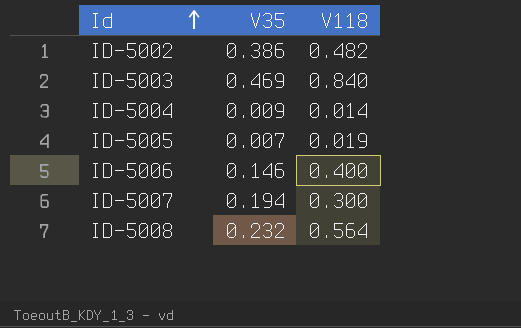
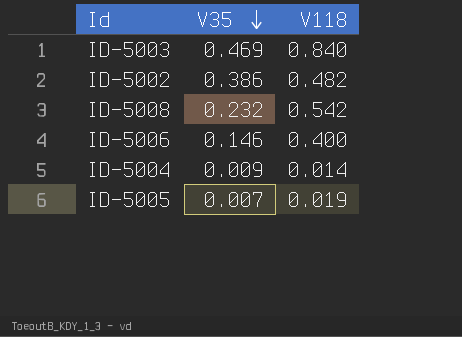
row order: Id ascending -> V35 descending
row ID-5007: 0.194 | 0.300 -> none
ID-5008 | V118: 0.564 -> 0.542

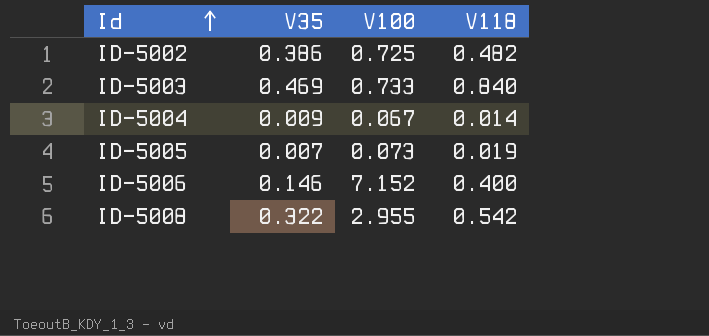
row order: V35 descending -> Id ascending
column V100 | position: none -> 3
ID-5008 | V35: 0.232 -> 0.322

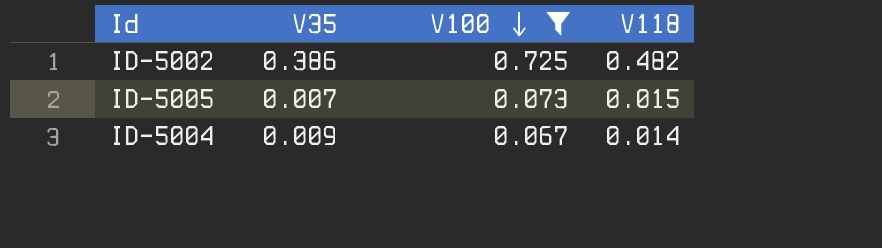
filter: none -> V100 <= 0.725
row order: Id ascending -> V100 descending
ID-5005 | V118: 0.019 -> 0.015

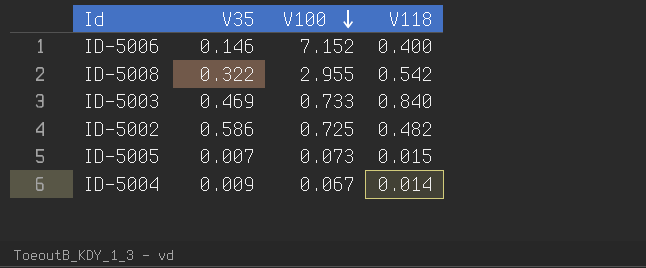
filter: V100 <= 0.725 -> none
ID-5002 | V35: 0.386 -> 0.586

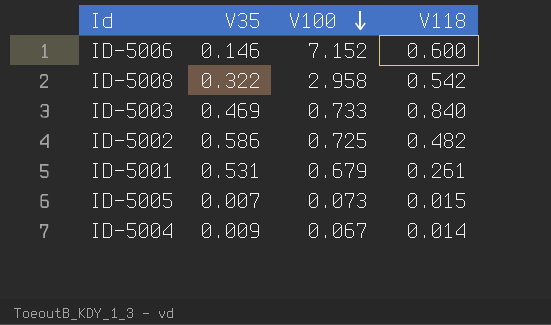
ID-5006 | V118: 0.400 -> 0.600
ID-5008 | V100: 2.955 -> 2.958
row ID-5001: none -> 0.531 | 0.679 | 0.261

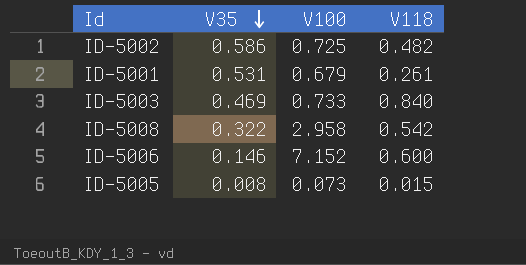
row order: V100 descending -> V35 descending
row ID-5004: 0.009 | 0.067 | 0.014 -> none
ID-5005 | V35: 0.007 -> 0.008

